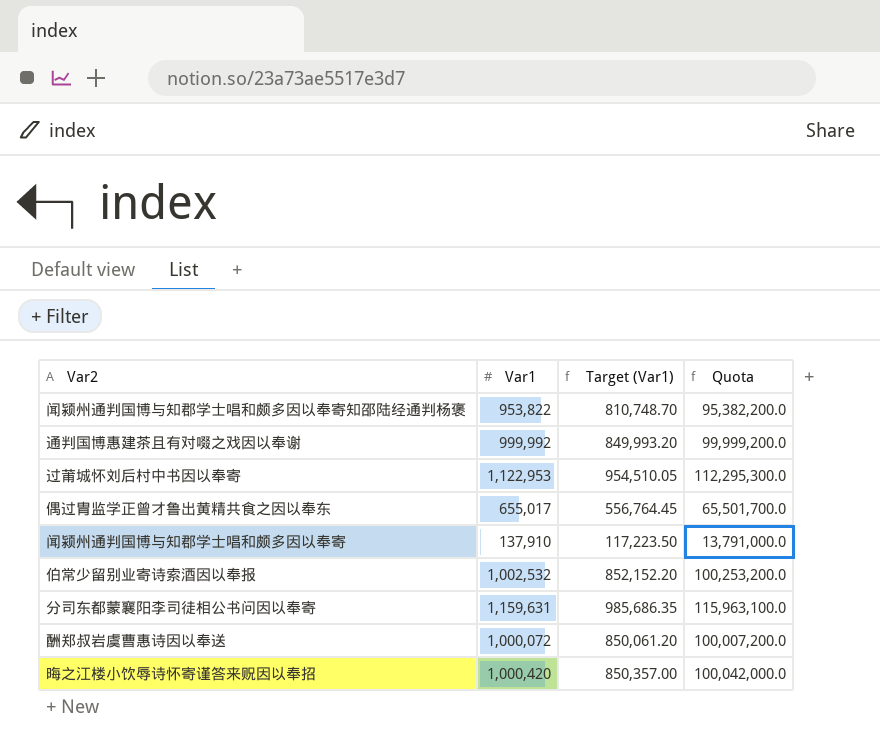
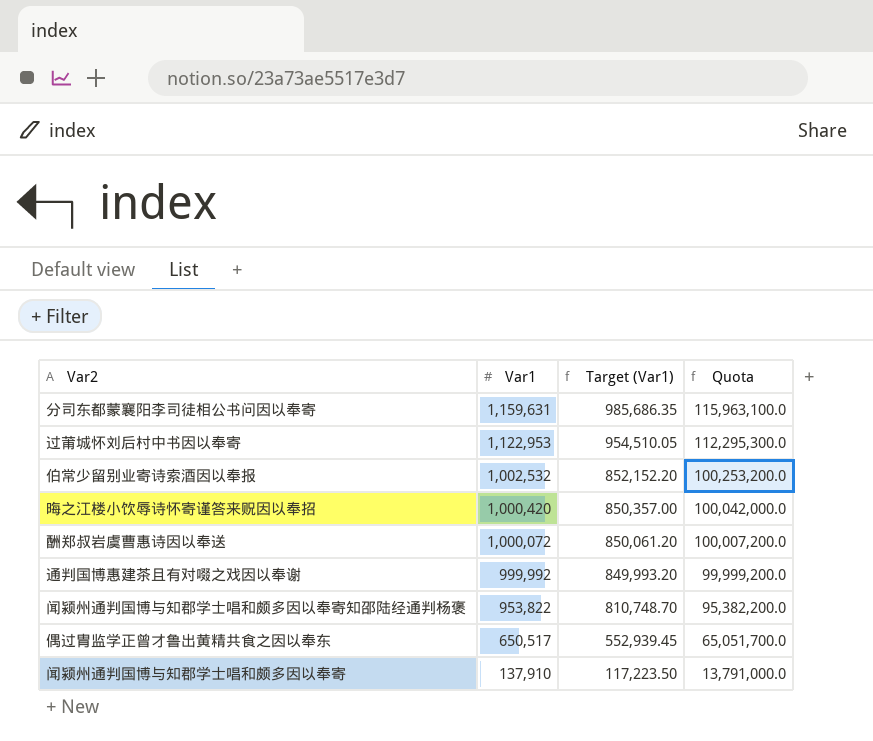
row order: none -> Var1 descending
偶过胄监学正曾才鲁出黄精共食之因以奉东 | Var1: 655,017 -> 650,517
偶过胄监学正曾才鲁出黄精共食之因以奉东 | Target (Var1): 556,764.45 -> 552,939.45
偶过胄监学正曾才鲁出黄精共食之因以奉东 | Quota: 65,501,700.0 -> 65,051,700.0

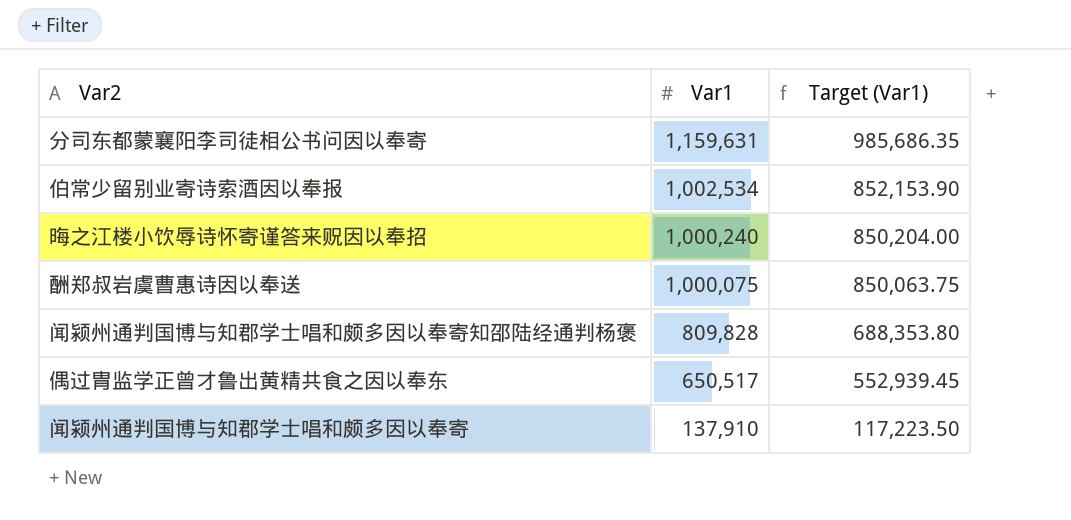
column Quota | formula: [Var1] * 100 -> none
row 过莆城怀刘后村中书因以奉寄: 1,122,953 | 954,510.05 | 112,295,300.0 -> none
row 通判国博惠建茶且有对啜之戏因以奉谢: 999,992 | 849,993.20 | 99,999,200.0 -> none
伯常少留别业寄诗索酒因以奉报 | Var1: 1,002,532 -> 1,002,534
伯常少留别业寄诗索酒因以奉报 | Target (Var1): 852,152.20 -> 852,153.90
晦之江楼小饮辱诗怀寄谨答来贶因以奉招 | Var1: 1,000,420 -> 1,000,240
晦之江楼小饮辱诗怀寄谨答来贶因以奉招 | Target (Var1): 850,357.00 -> 850,204.00
酬郑叔岩虞曹惠诗因以奉送 | Var1: 1,000,072 -> 1,000,075
酬郑叔岩虞曹惠诗因以奉送 | Target (Var1): 850,061.20 -> 850,063.75
闻颍州通判国博与知郡学士唱和颇多因以奉寄知邵陆经通判杨褒 | Var1: 953,822 -> 809,828
闻颍州通判国博与知郡学士唱和颇多因以奉寄知邵陆经通判杨褒 | Target (Var1): 810,748.70 -> 688,353.80

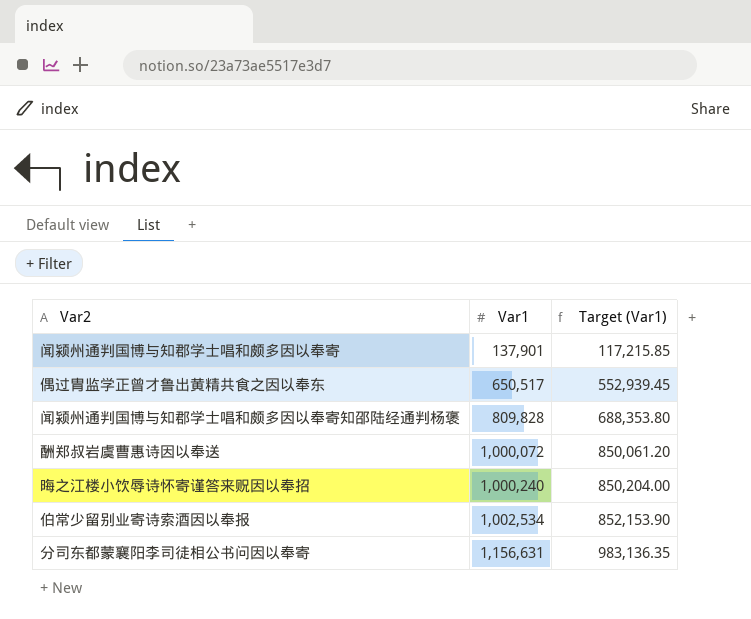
row order: Var1 descending -> Var1 ascending
闻颍州通判国博与知郡学士唱和颇多因以奉寄 | Var1: 137,910 -> 137,901
闻颍州通判国博与知郡学士唱和颇多因以奉寄 | Target (Var1): 117,223.50 -> 117,215.85
酬郑叔岩虞曹惠诗因以奉送 | Var1: 1,000,075 -> 1,000,072
酬郑叔岩虞曹惠诗因以奉送 | Target (Var1): 850,063.75 -> 850,061.20
分司东都蒙襄阳李司徒相公书问因以奉寄 | Var1: 1,159,631 -> 1,156,631
分司东都蒙襄阳李司徒相公书问因以奉寄 | Target (Var1): 985,686.35 -> 983,136.35

